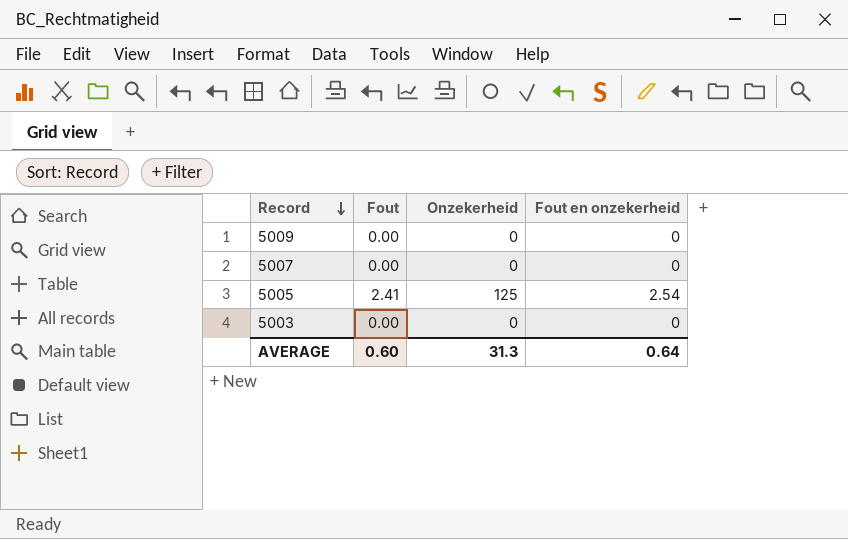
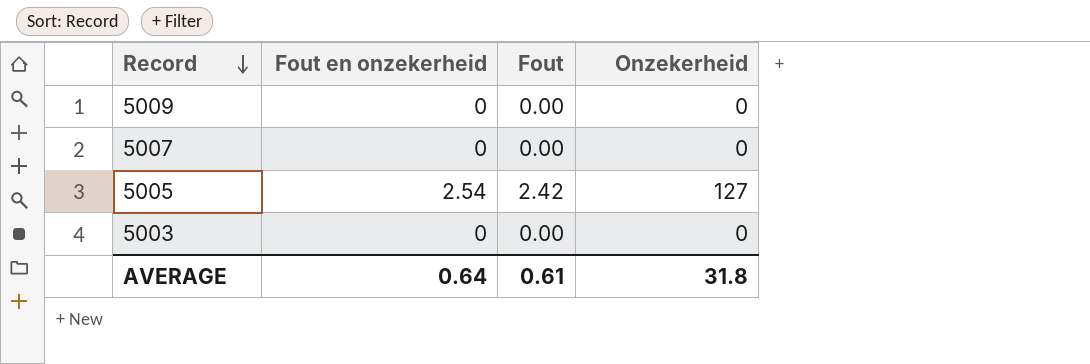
column Fout en onzekerheid | position: 4 -> 2
5005 | Fout: 2.41 -> 2.42
5005 | Onzekerheid: 125 -> 127
AVERAGE | Fout: 0.60 -> 0.61
AVERAGE | Onzekerheid: 31.3 -> 31.8

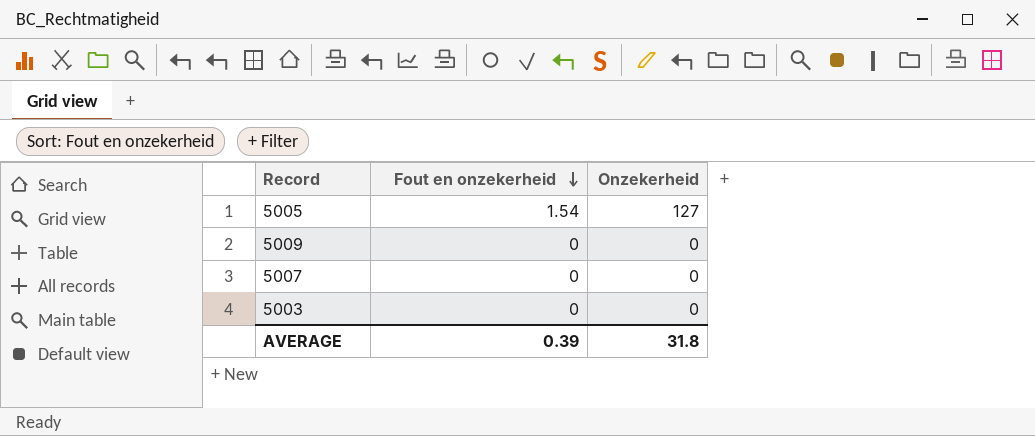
row order: Record descending -> Fout en onzekerheid descending
column Fout | position: 3 -> none
5005 | Fout en onzekerheid: 2.54 -> 1.54
AVERAGE | Fout en onzekerheid: 0.64 -> 0.39

